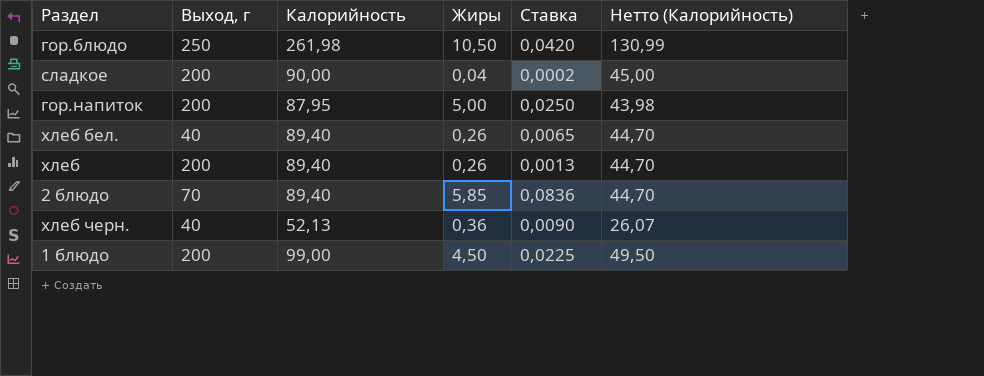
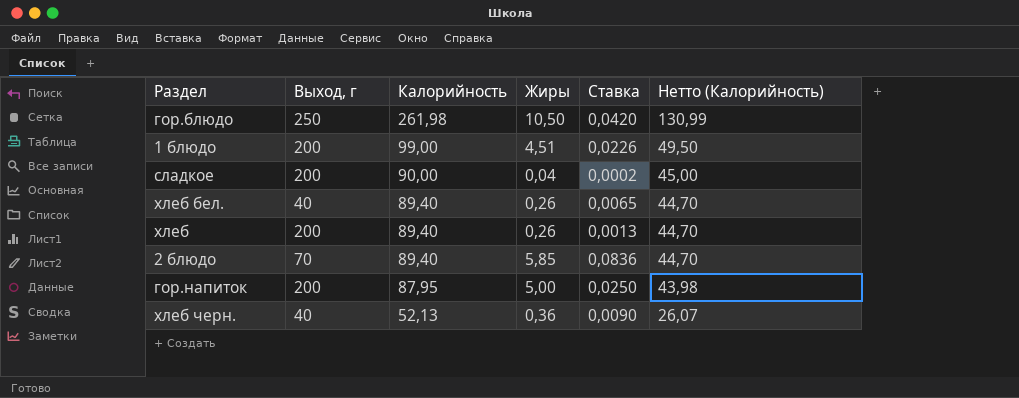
row order: none -> Калорийность descending
1 блюдо | Жиры: 4,50 -> 4,51
1 блюдо | Ставка: 0,0225 -> 0,0226

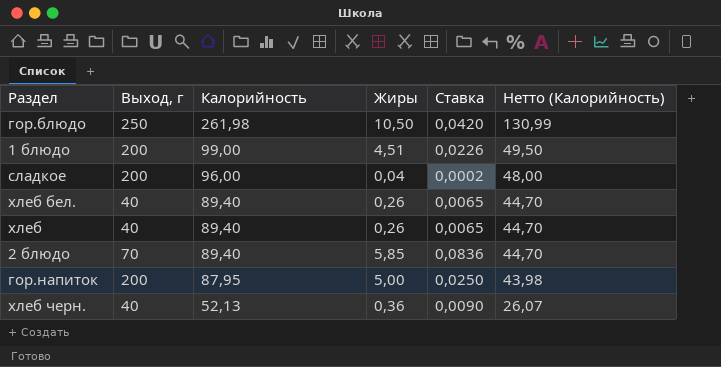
сладкое | Калорийность: 90,00 -> 96,00
сладкое | Нетто (Калорийность): 45,00 -> 48,00
хлеб | Выход, г: 200 -> 40
хлеб | Ставка: 0,0013 -> 0,0065

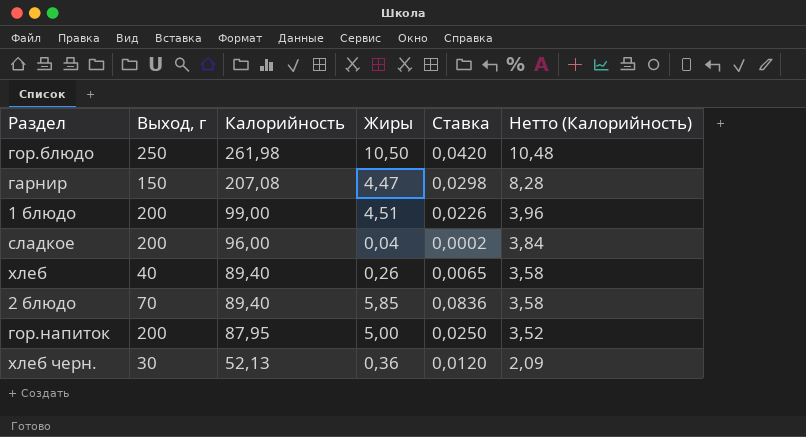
column Нетто (Калорийность) | formula: [Калорийность] * 0,5 -> [Калорийность] * 0,04
row хлеб бел.: 40 | 89,40 | 0,26 | 0,0065 | 44,70 -> none
row гарнир: none -> 150 | 207,08 | 4,47 | 0,0298 | 8,28
хлеб черн. | Выход, г: 40 -> 30
хлеб черн. | Ставка: 0,0090 -> 0,0120

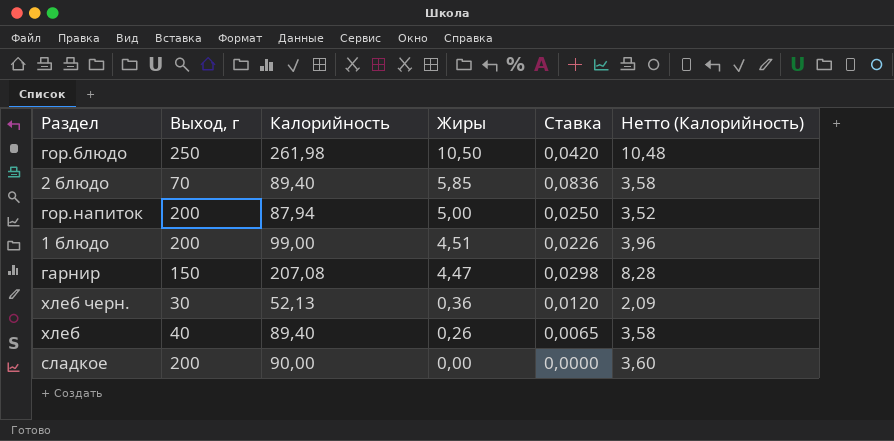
row order: Калорийность descending -> Жиры descending
гор.напиток | Калорийность: 87,95 -> 87,94
сладкое | Калорийность: 96,00 -> 90,00
сладкое | Жиры: 0,04 -> 0,00
сладкое | Ставка: 0,0002 -> 0,0000
сладкое | Нетто (Калорийность): 3,84 -> 3,60

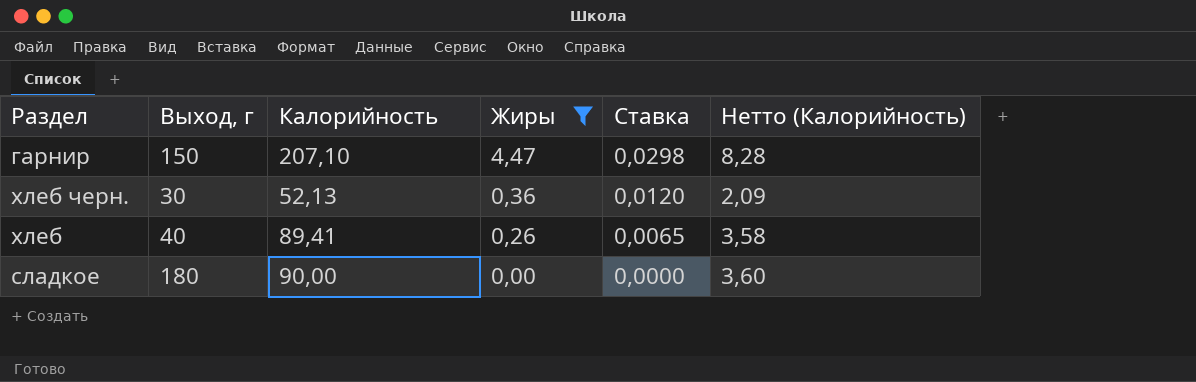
filter: none -> Жиры <= 4,47
гарнир | Калорийность: 207,08 -> 207,10
хлеб | Калорийность: 89,40 -> 89,41
сладкое | Выход, г: 200 -> 180

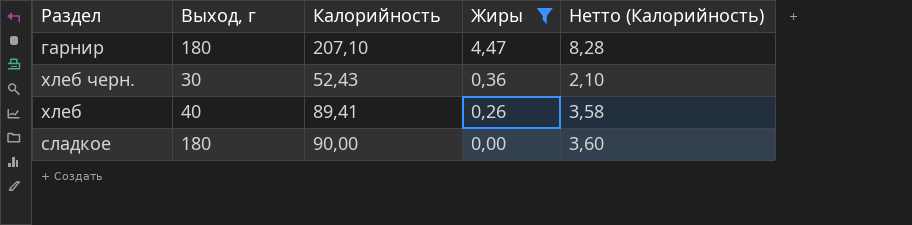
column Ставка | formula: [Жиры] / [Выход, г] -> none
гарнир | Выход, г: 150 -> 180
хлеб черн. | Калорийность: 52,13 -> 52,43
хлеб черн. | Нетто (Калорийность): 2,09 -> 2,10

